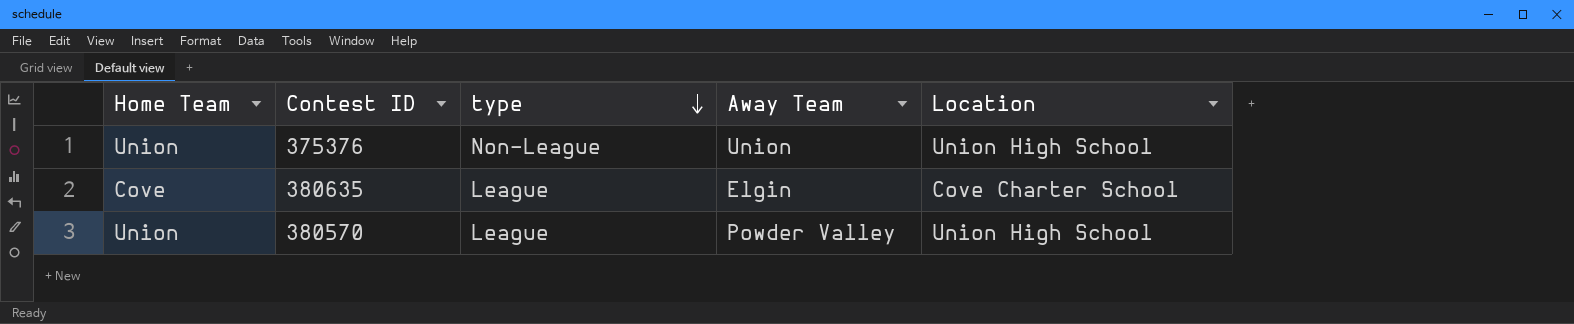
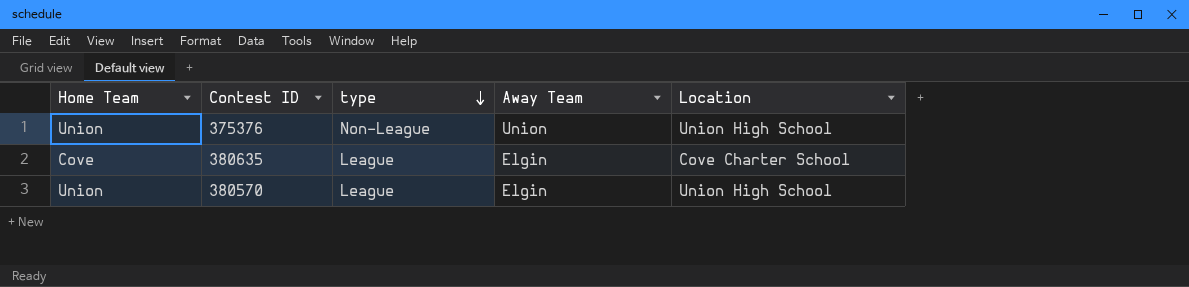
380570 | Away Team: Powder Valley -> Elgin

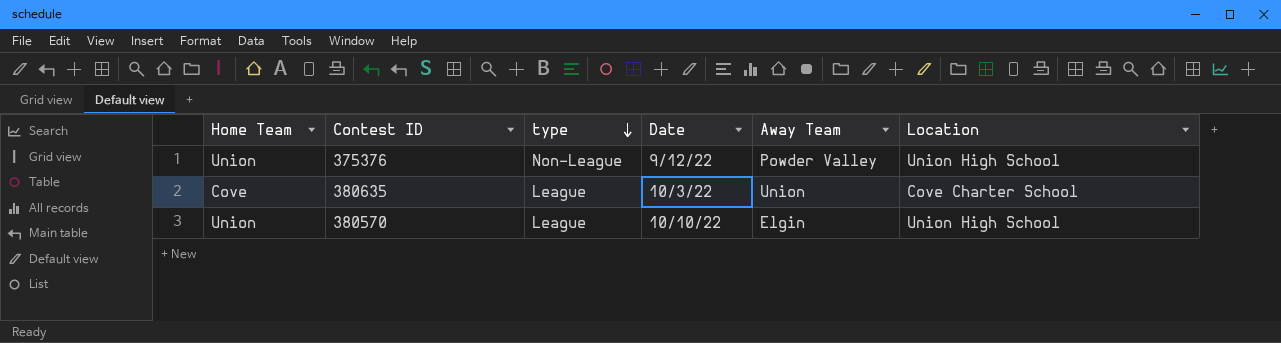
column Date | position: none -> 4
375376 | Away Team: Union -> Powder Valley
380635 | Away Team: Elgin -> Union

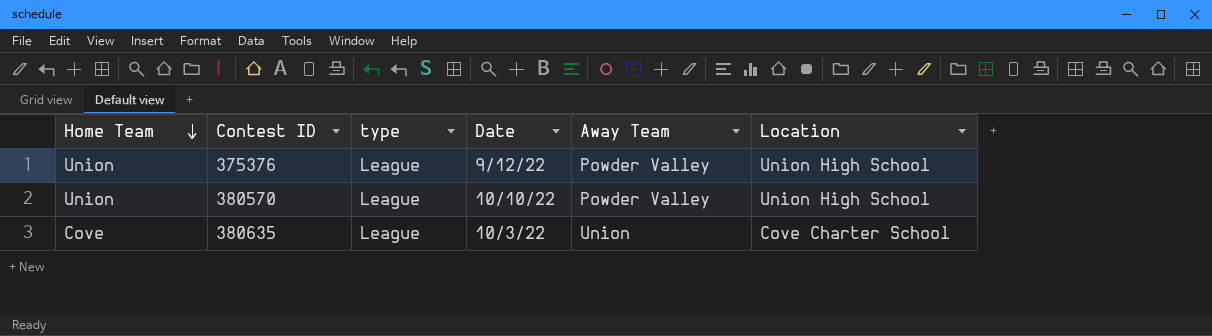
row order: type descending -> Home Team descending
375376 | type: Non-League -> League
380570 | Away Team: Elgin -> Powder Valley

